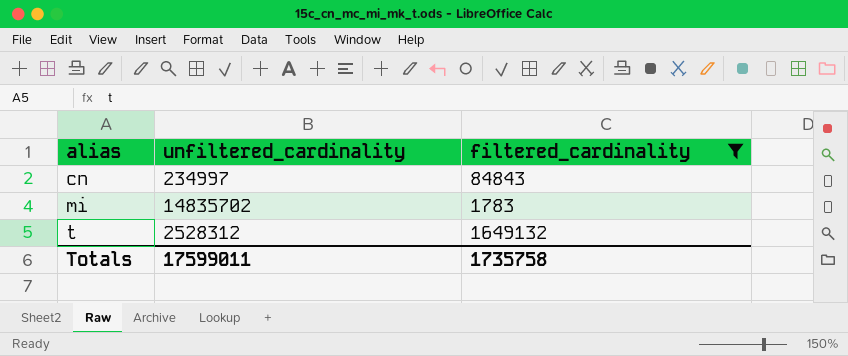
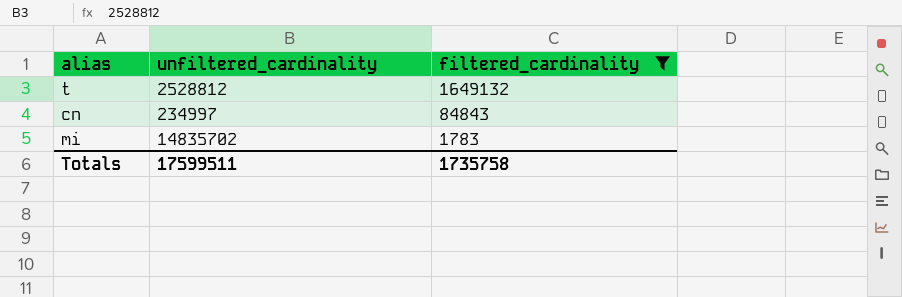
row order: alias ascending -> filtered_cardinality descending
t | unfiltered_cardinality: 2528312 -> 2528812
Totals | unfiltered_cardinality: 17599011 -> 17599511

